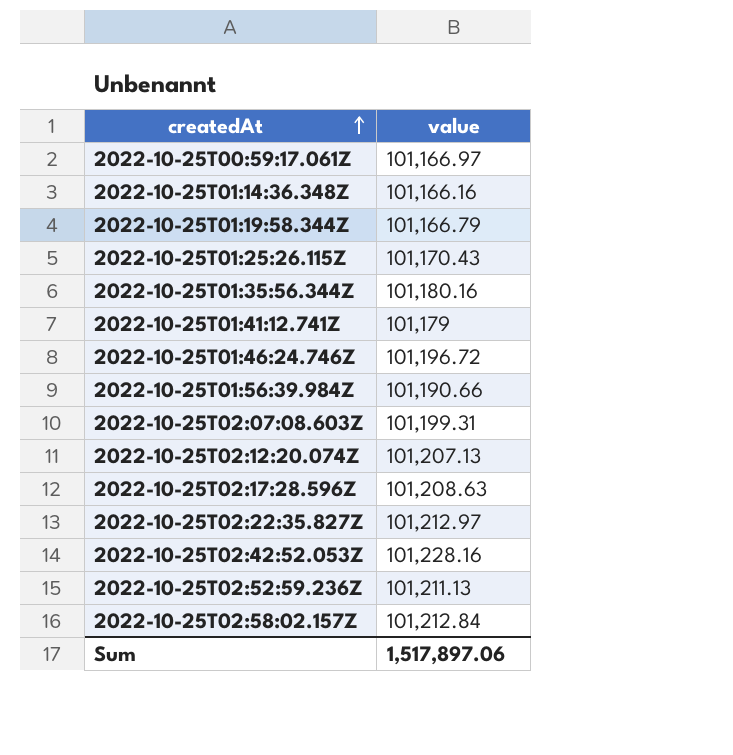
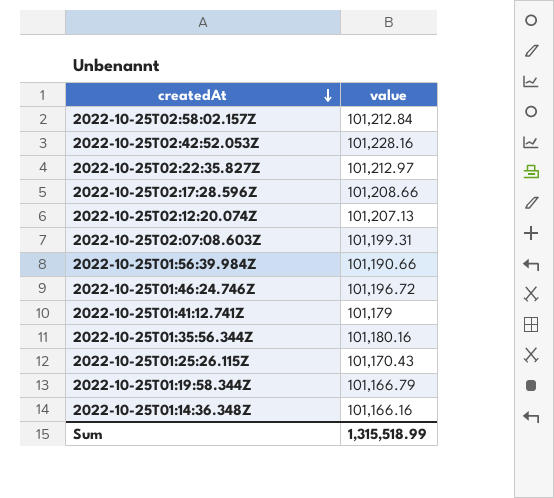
row order: createdAt ascending -> createdAt descending
row 2022-10-25T00:59:17.061Z: 101,166.97 -> none
row 2022-10-25T02:52:59.236Z: 101,211.13 -> none
2022-10-25T02:17:28.596Z | value: 101,208.63 -> 101,208.66
Sum | value: 1,517,897.06 -> 1,315,518.99

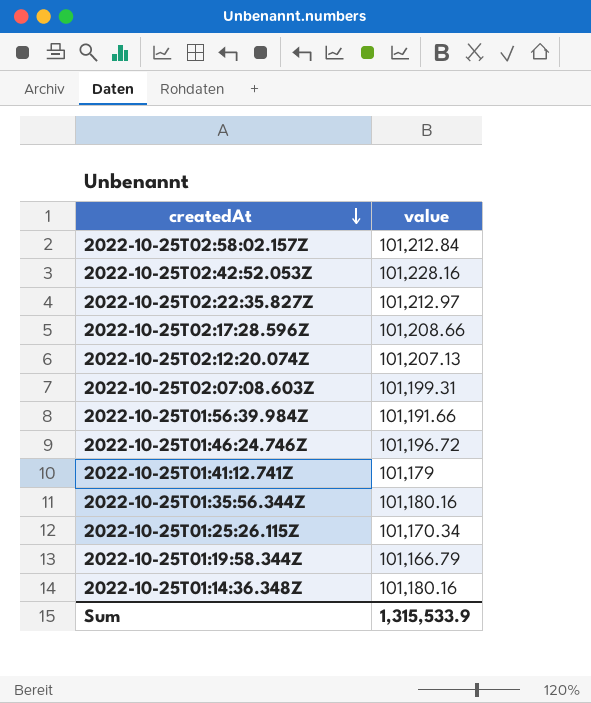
2022-10-25T01:56:39.984Z | value: 101,190.66 -> 101,191.66
2022-10-25T01:25:26.115Z | value: 101,170.43 -> 101,170.34
2022-10-25T01:14:36.348Z | value: 101,166.16 -> 101,180.16
Sum | value: 1,315,518.99 -> 1,315,533.9

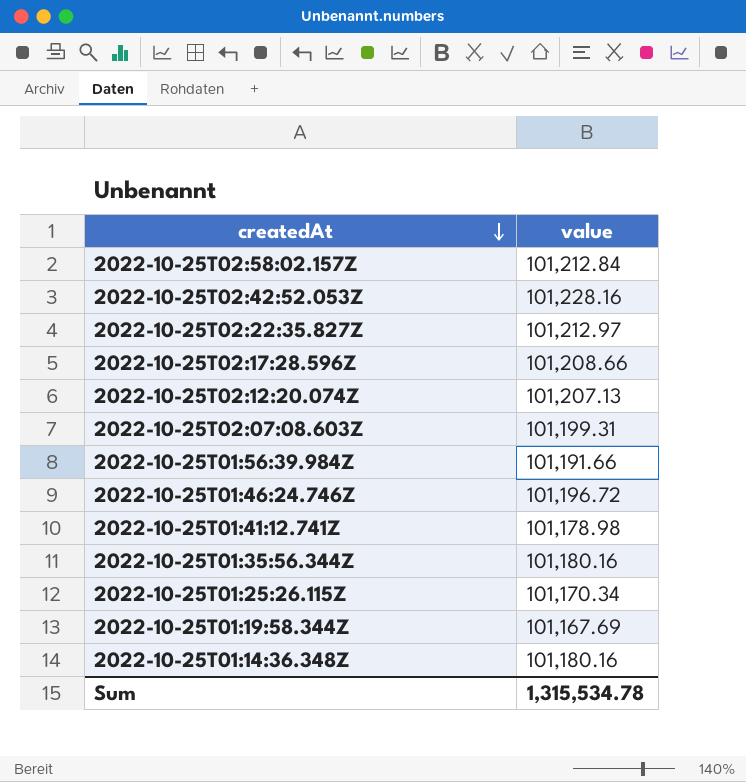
2022-10-25T01:41:12.741Z | value: 101,179 -> 101,178.98
2022-10-25T01:19:58.344Z | value: 101,166.79 -> 101,167.69
Sum | value: 1,315,533.9 -> 1,315,534.78

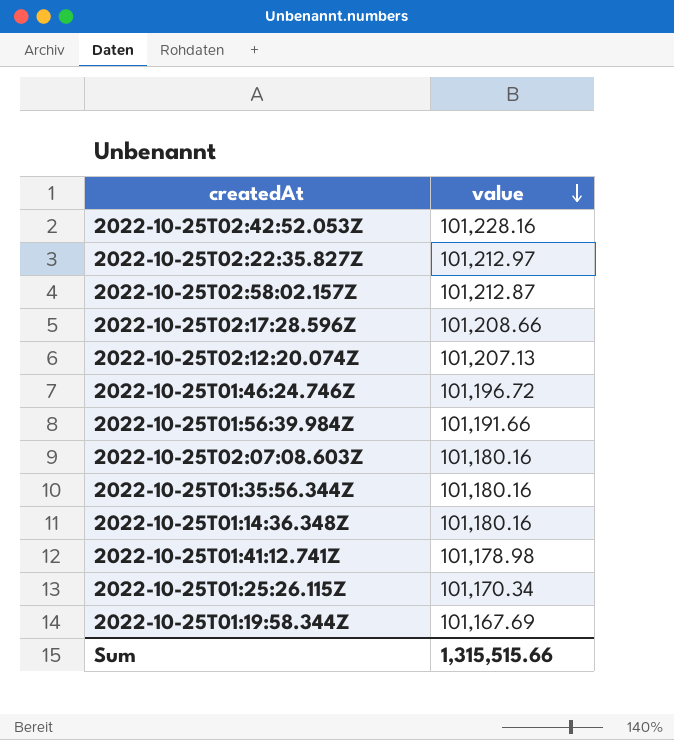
row order: createdAt descending -> value descending
2022-10-25T02:58:02.157Z | value: 101,212.84 -> 101,212.87
2022-10-25T02:07:08.603Z | value: 101,199.31 -> 101,180.16
Sum | value: 1,315,534.78 -> 1,315,515.66

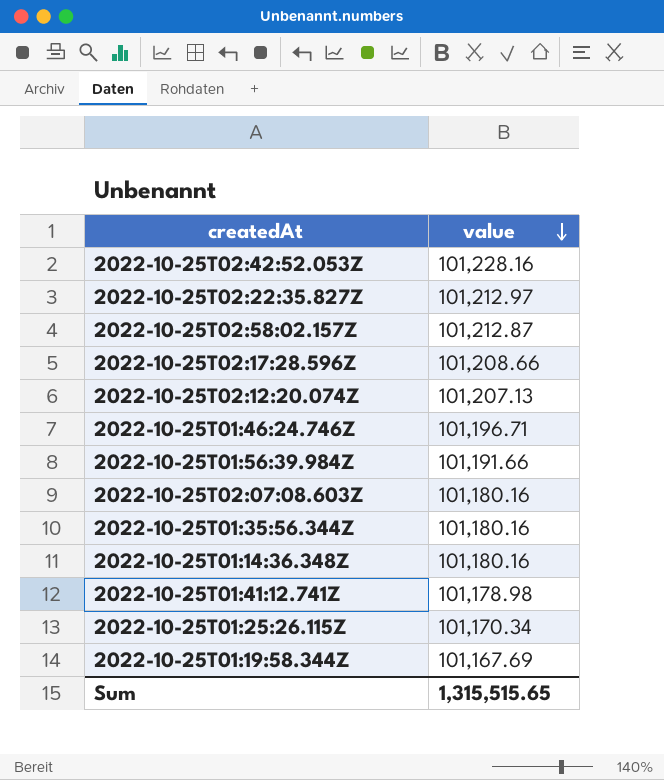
2022-10-25T01:46:24.746Z | value: 101,196.72 -> 101,196.71
Sum | value: 1,315,515.66 -> 1,315,515.65

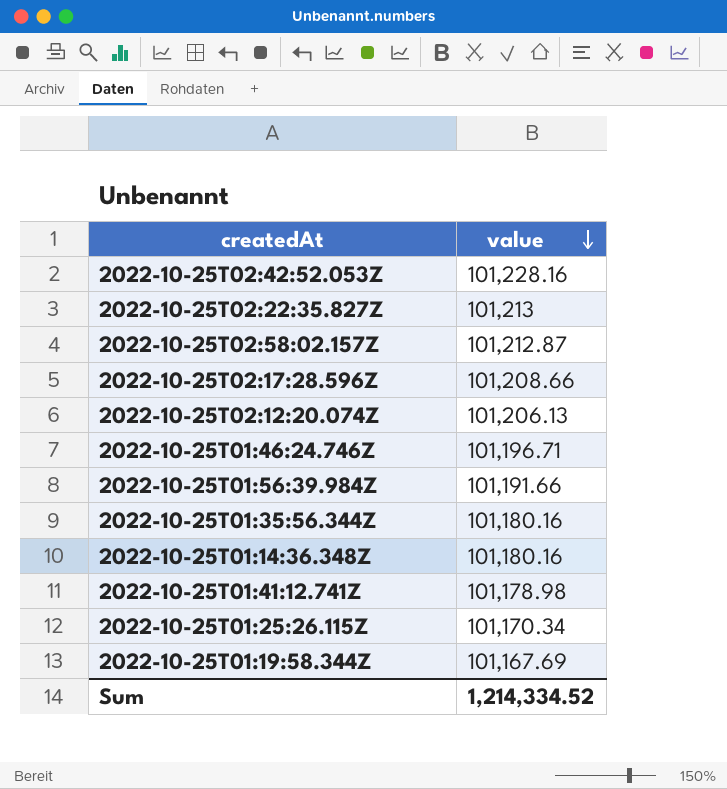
row 2022-10-25T02:07:08.603Z: 101,180.16 -> none
2022-10-25T02:22:35.827Z | value: 101,212.97 -> 101,213
2022-10-25T02:12:20.074Z | value: 101,207.13 -> 101,206.13
Sum | value: 1,315,515.65 -> 1,214,334.52

